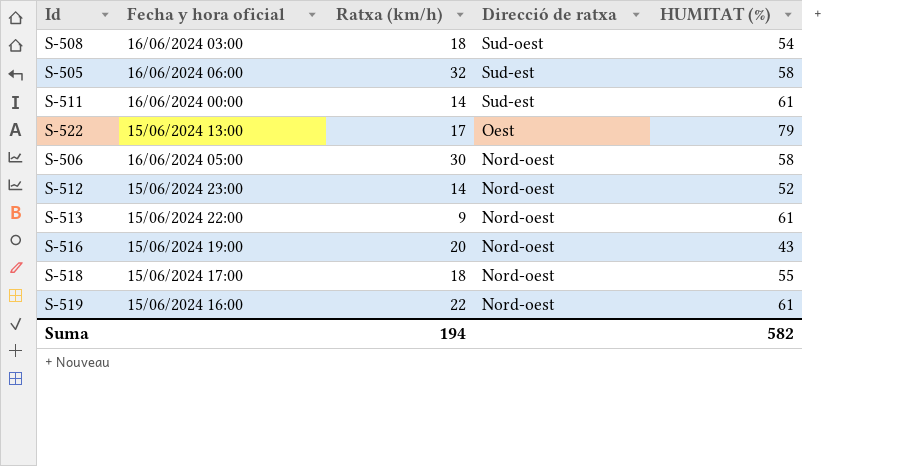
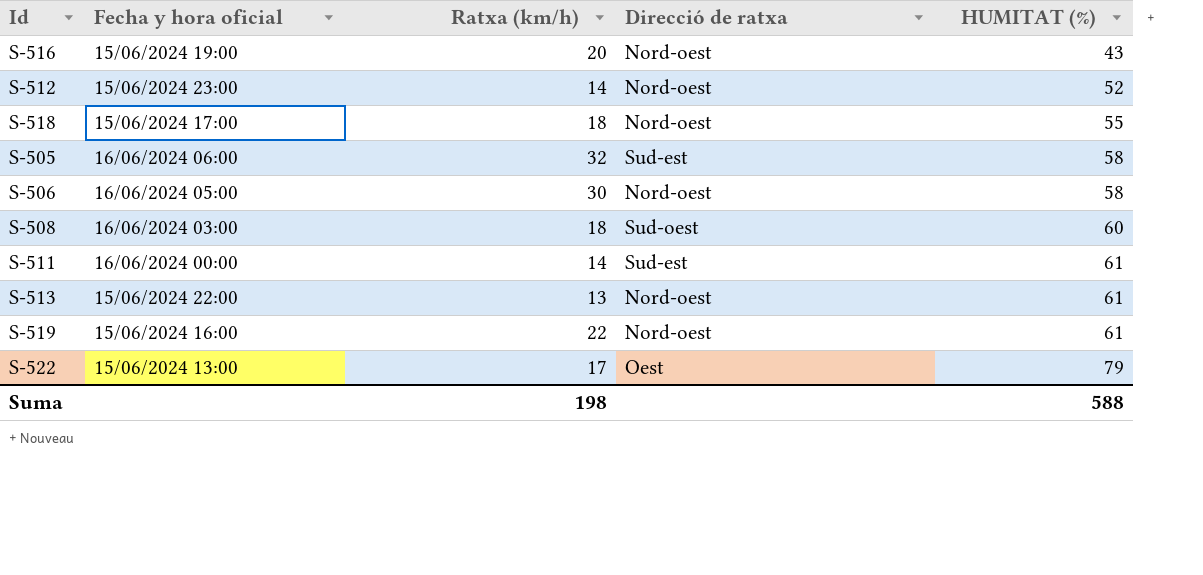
row order: Direcció de ratxa descending -> HUMITAT (%) ascending
S-508 | HUMITAT (%): 54 -> 60
S-513 | Ratxa (km/h): 9 -> 13
Suma | Ratxa (km/h): 194 -> 198
Suma | HUMITAT (%): 582 -> 588

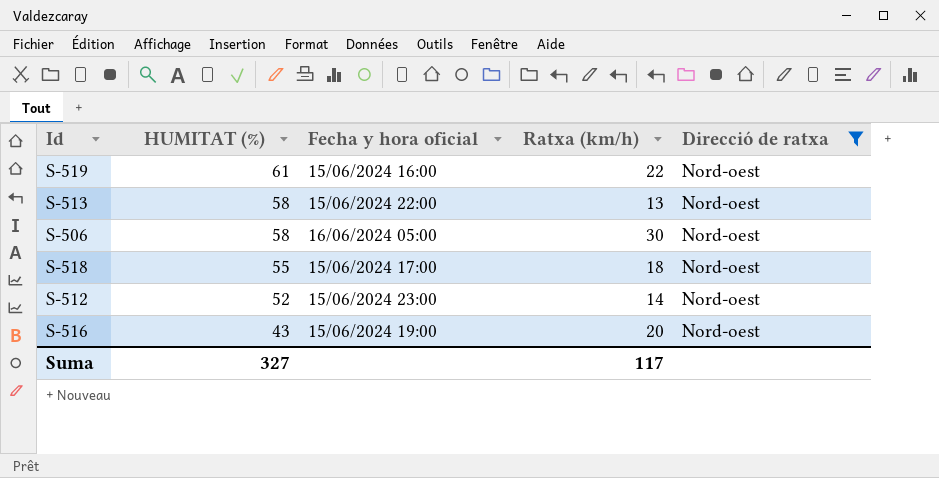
filter: none -> Direcció de ratxa = Nord-oest
row order: HUMITAT (%) ascending -> HUMITAT (%) descending
column HUMITAT (%) | position: 5 -> 2
S-513 | HUMITAT (%): 61 -> 58
Suma | HUMITAT (%): 588 -> 327
Suma | Ratxa (km/h): 198 -> 117

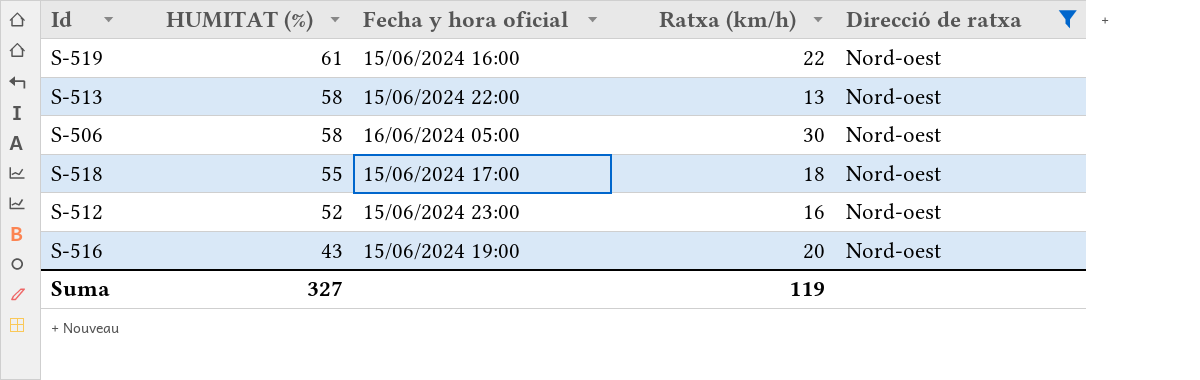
S-512 | Ratxa (km/h): 14 -> 16
Suma | Ratxa (km/h): 117 -> 119

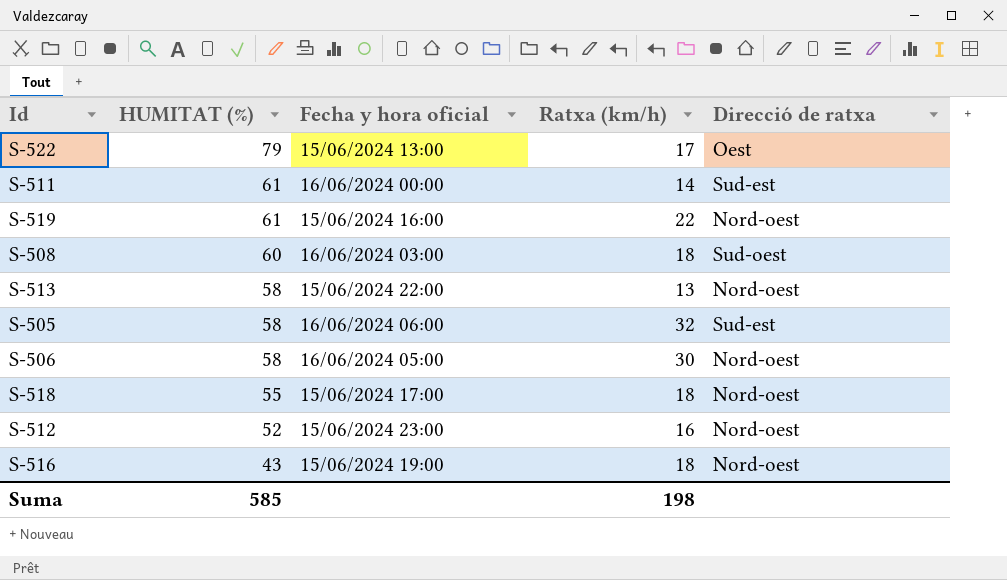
filter: Direcció de ratxa = Nord-oest -> none
S-516 | Ratxa (km/h): 20 -> 18
Suma | HUMITAT (%): 327 -> 585
Suma | Ratxa (km/h): 119 -> 198

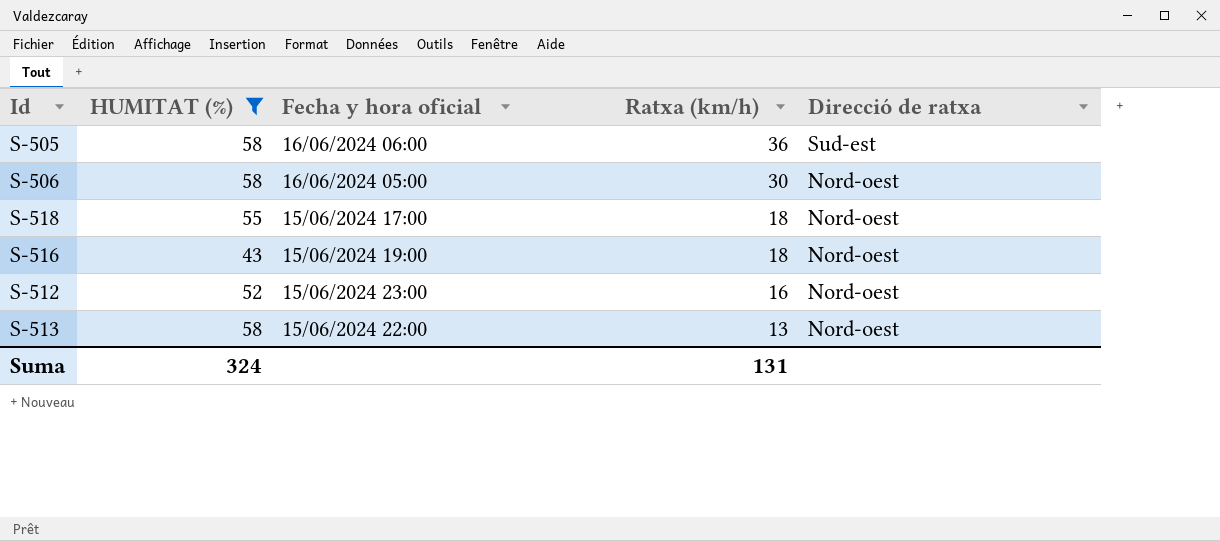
filter: none -> HUMITAT (%) <= 58
row order: HUMITAT (%) descending -> Ratxa (km/h) descending
S-505 | Ratxa (km/h): 32 -> 36
Suma | HUMITAT (%): 585 -> 324
Suma | Ratxa (km/h): 198 -> 131

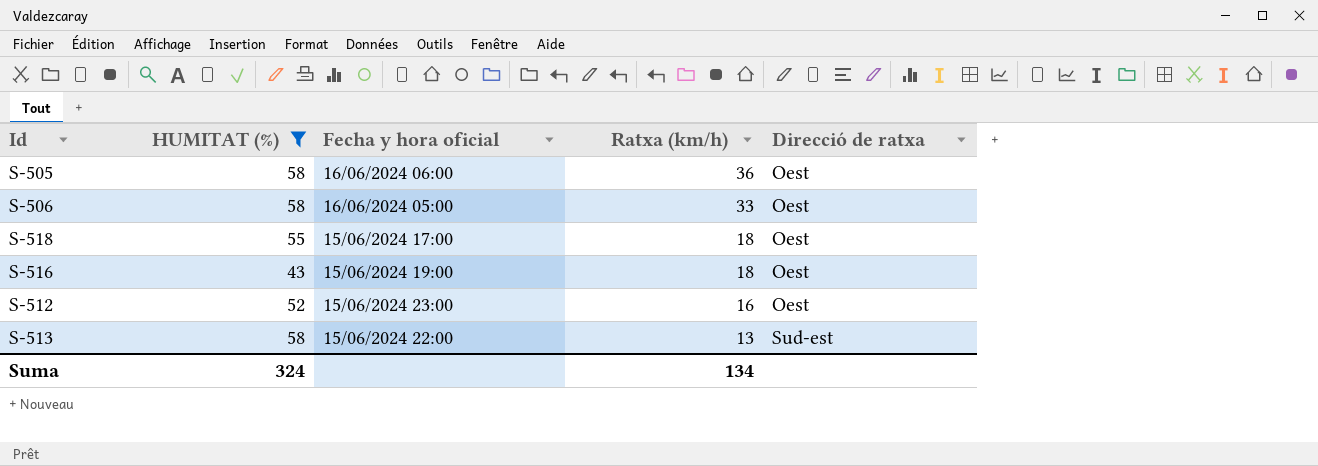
S-505 | Direcció de ratxa: Sud-est -> Oest
S-506 | Ratxa (km/h): 30 -> 33
S-506 | Direcció de ratxa: Nord-oest -> Oest
S-518 | Direcció de ratxa: Nord-oest -> Oest
S-516 | Direcció de ratxa: Nord-oest -> Oest
S-512 | Direcció de ratxa: Nord-oest -> Oest
S-513 | Direcció de ratxa: Nord-oest -> Sud-est
Suma | Ratxa (km/h): 131 -> 134

